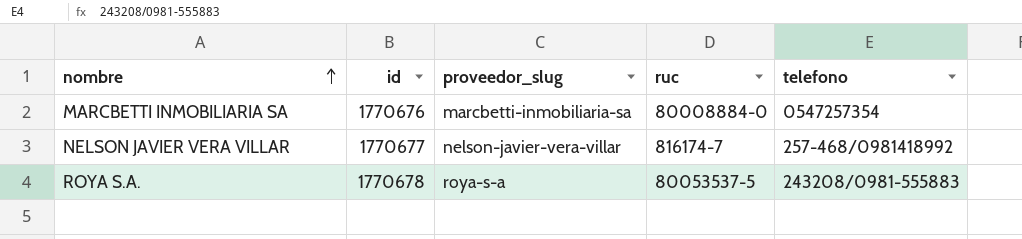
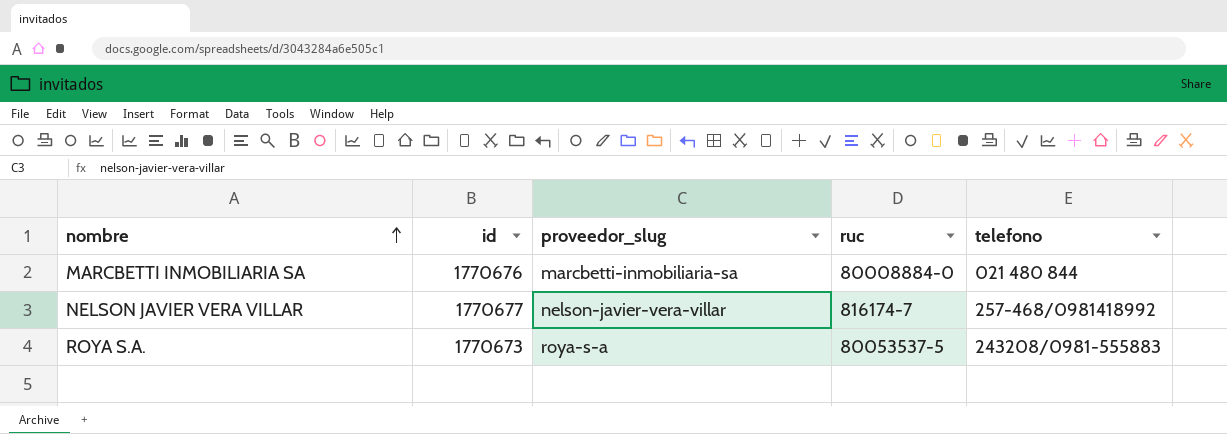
MARCBETTI INMOBILIARIA SA | telefono: 0547257354 -> 021 480 844
ROYA S.A. | id: 1770678 -> 1770673

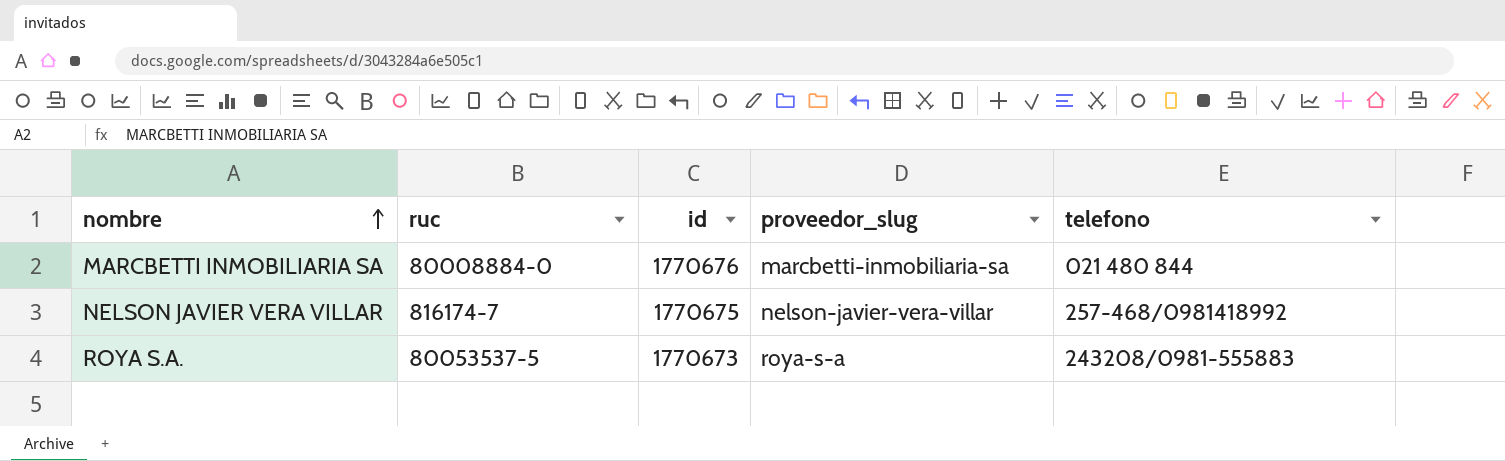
column ruc | position: 4 -> 2
NELSON JAVIER VERA VILLAR | id: 1770677 -> 1770675

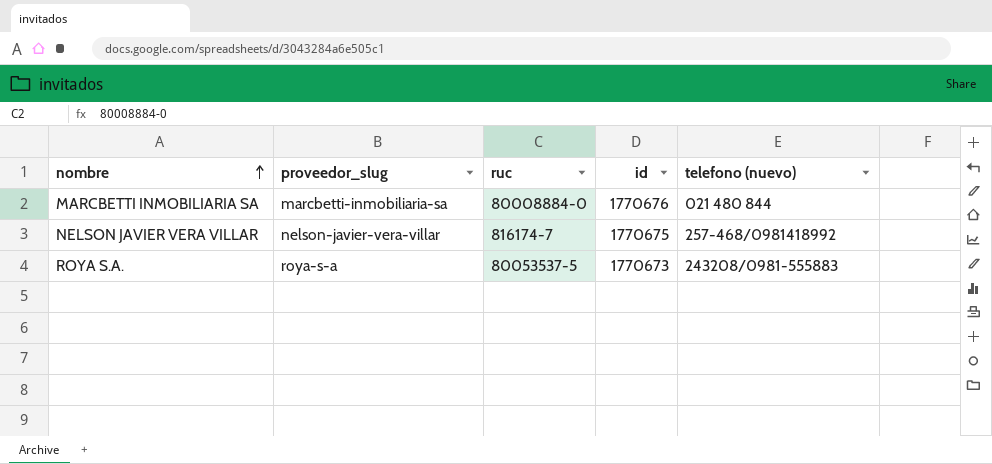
column proveedor_slug | position: 4 -> 2
column name: telefono -> telefono (nuevo)

